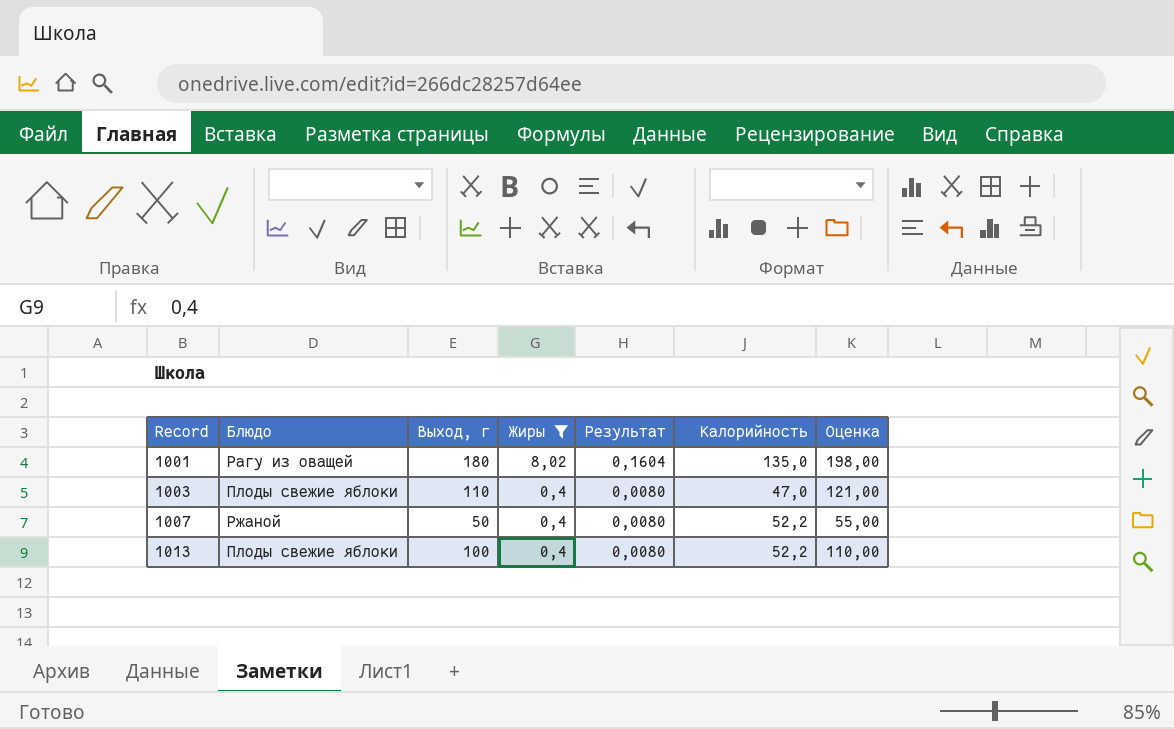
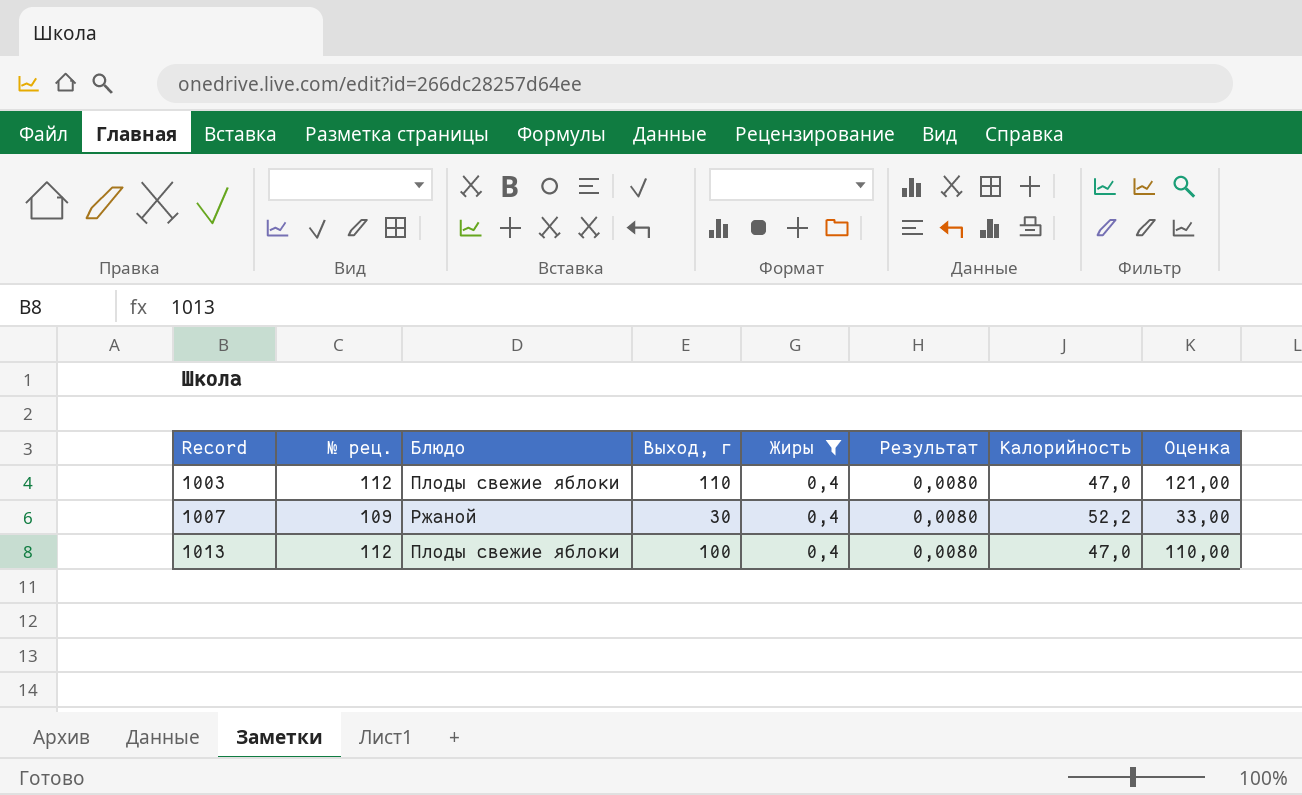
column № рец. | position: none -> 2
row 1001: Рагу из оващей | 180 | 8,02 | 0,1604 | 135,0 | 198,00 -> none
1007 | Выход, г: 50 -> 30
1007 | Оценка: 55,00 -> 33,00
1013 | Калорийность: 52,2 -> 47,0

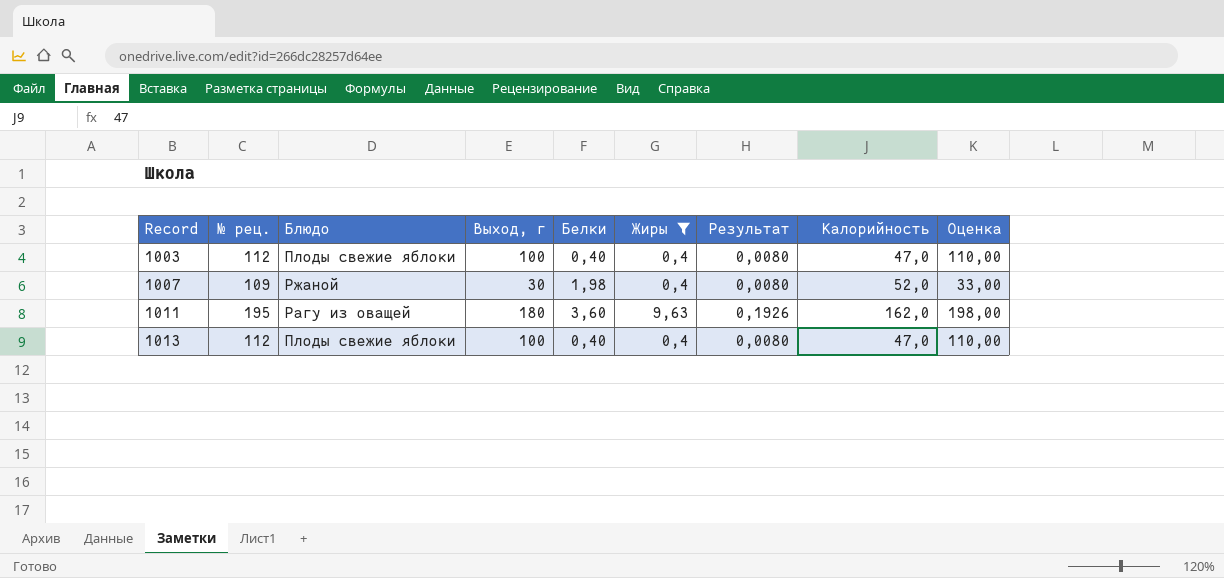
column Белки | position: none -> 5
1003 | Выход, г: 110 -> 100
1003 | Оценка: 121,00 -> 110,00
1007 | Калорийность: 52,2 -> 52,0
row 1011: none -> 195 | Рагу из оващей | 180 | 3,60 | 9,63 | 0,1926 | 162,0 | 198,00

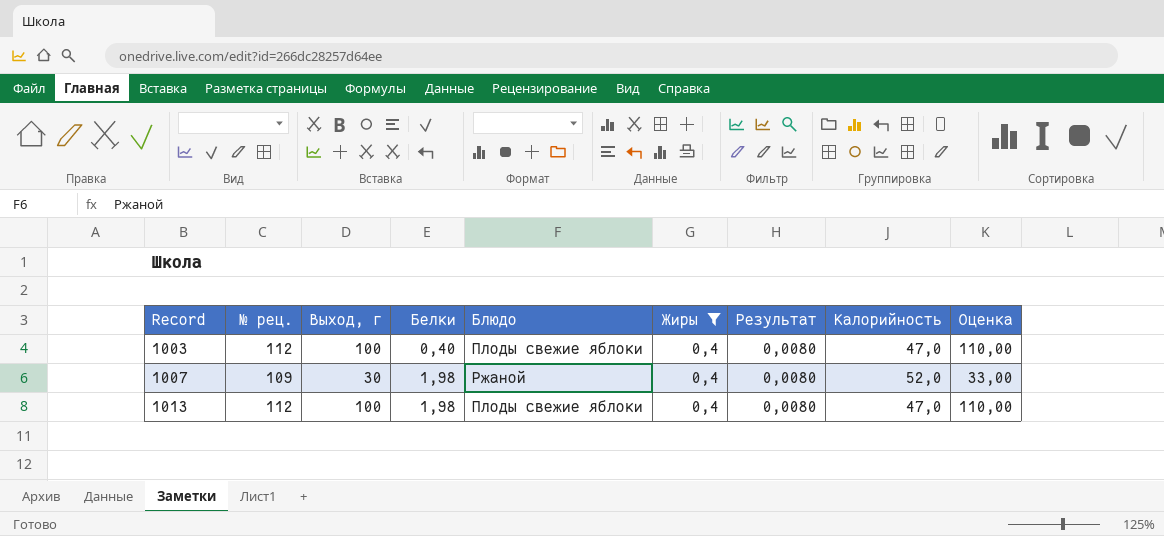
column Блюдо | position: 3 -> 5
row 1011: 195 | Рагу из оващей | 180 | 3,60 | 9,63 | 0,1926 | 162,0 | 198,00 -> none
1013 | Белки: 0,40 -> 1,98

